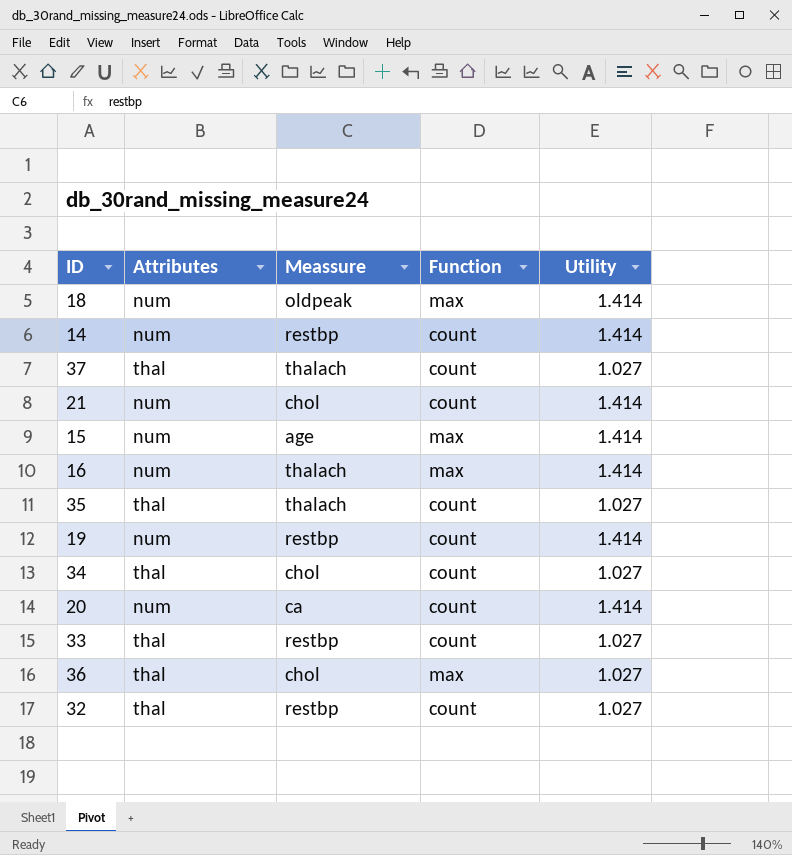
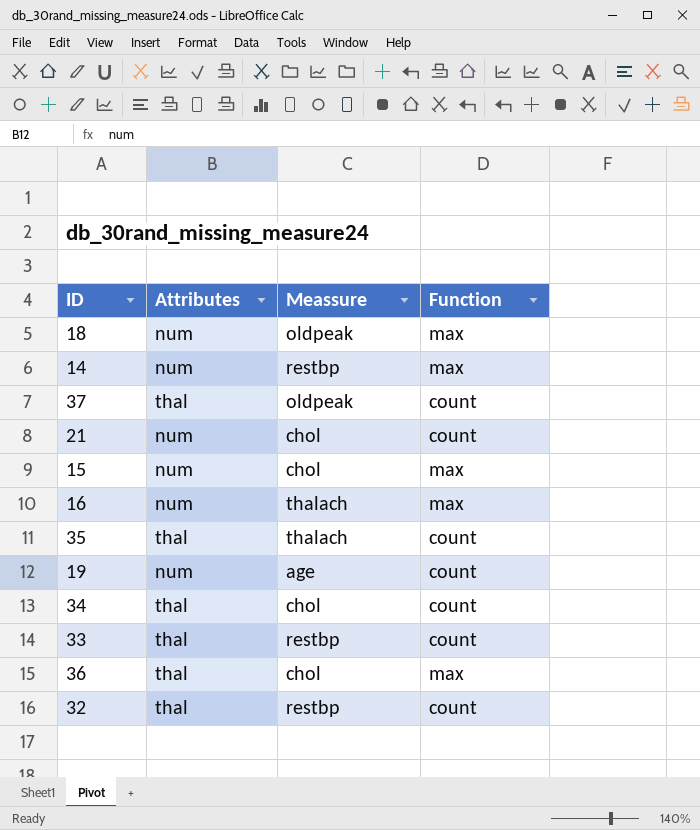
column Utility | position: 5 -> none
row 20: num | ca | count | 1.414 -> none
14 | Function: count -> max
37 | Meassure: thalach -> oldpeak
15 | Meassure: age -> chol
19 | Meassure: restbp -> age

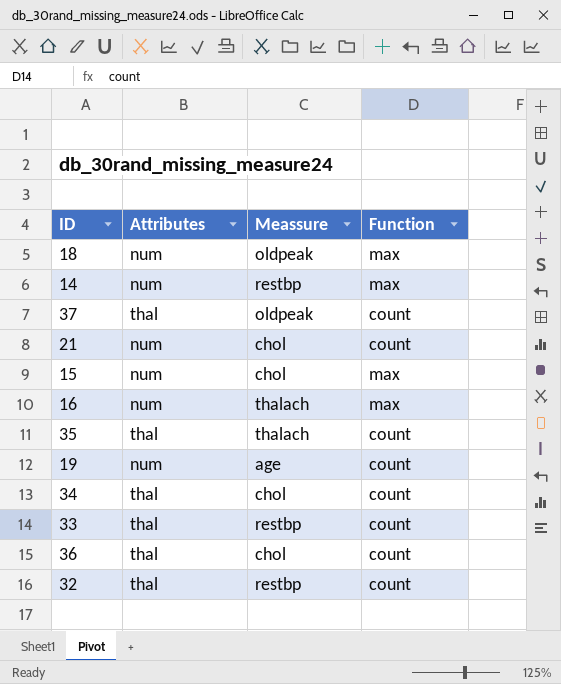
36 | Function: max -> count

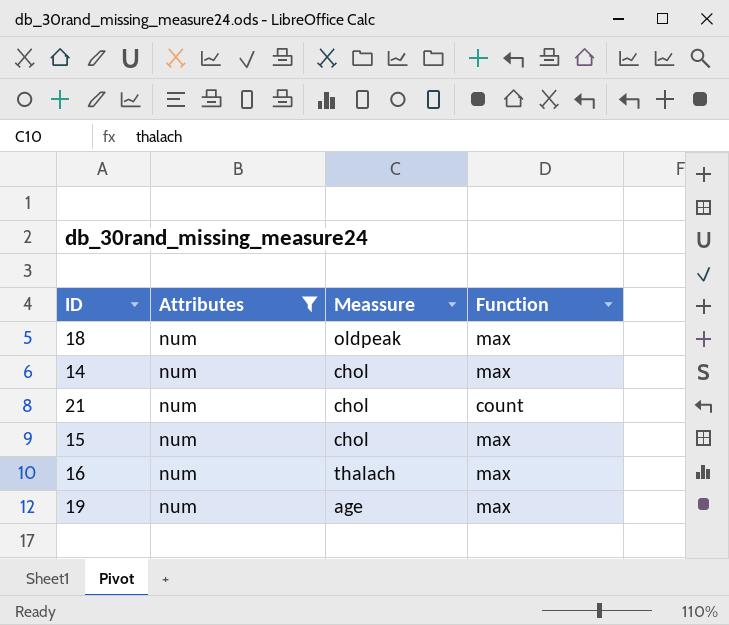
filter: none -> Attributes = num
14 | Meassure: restbp -> chol
19 | Function: count -> max

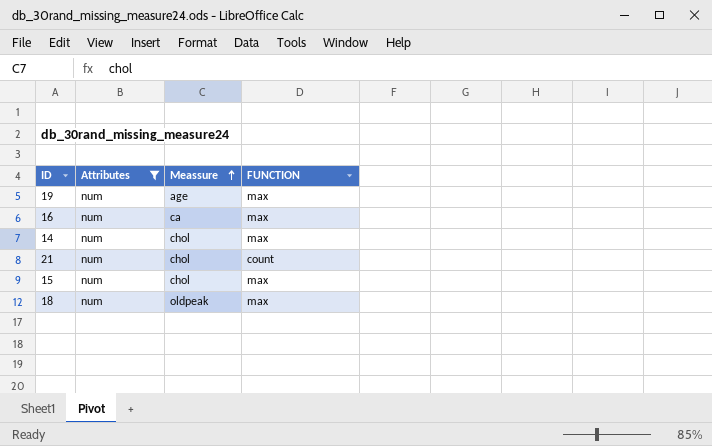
row order: none -> Meassure ascending
column name: Function -> FUNCTION
16 | Meassure: thalach -> ca

